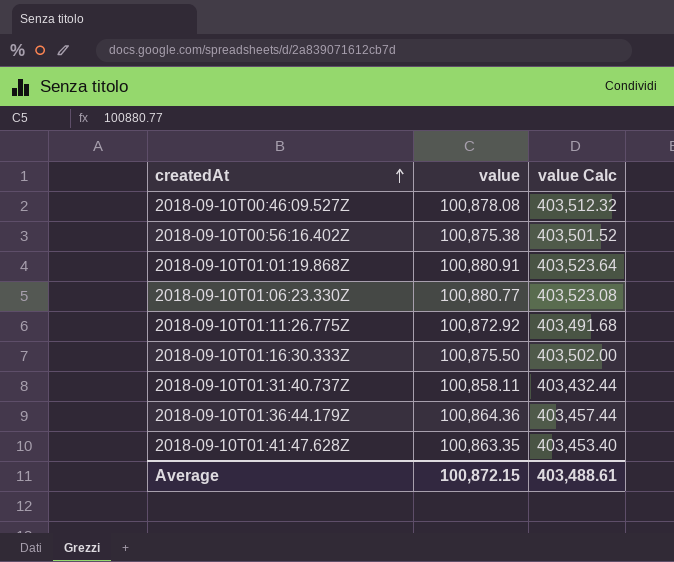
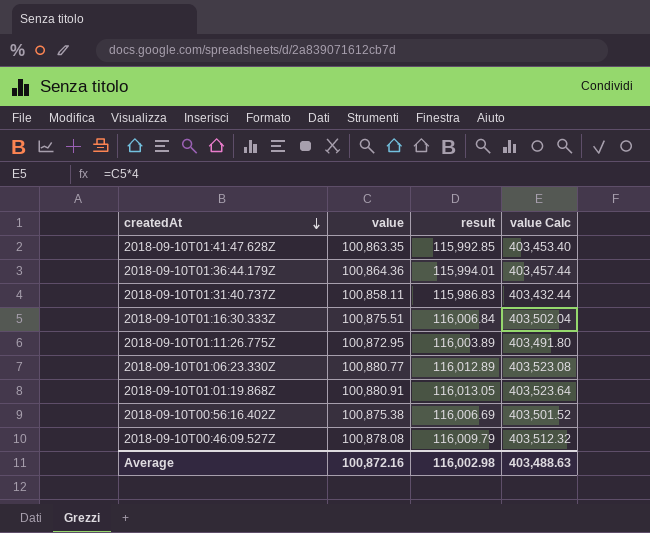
row order: createdAt ascending -> createdAt descending
column result | formula: none -> [value] * 1.15
2018-09-10T01:16:30.333Z | value: 100,875.50 -> 100,875.51
2018-09-10T01:16:30.333Z | value Calc: 403,502.00 -> 403,502.04
2018-09-10T01:11:26.775Z | value: 100,872.92 -> 100,872.95
2018-09-10T01:11:26.775Z | value Calc: 403,491.68 -> 403,491.80
Average | value: 100,872.15 -> 100,872.16
Average | value Calc: 403,488.61 -> 403,488.63

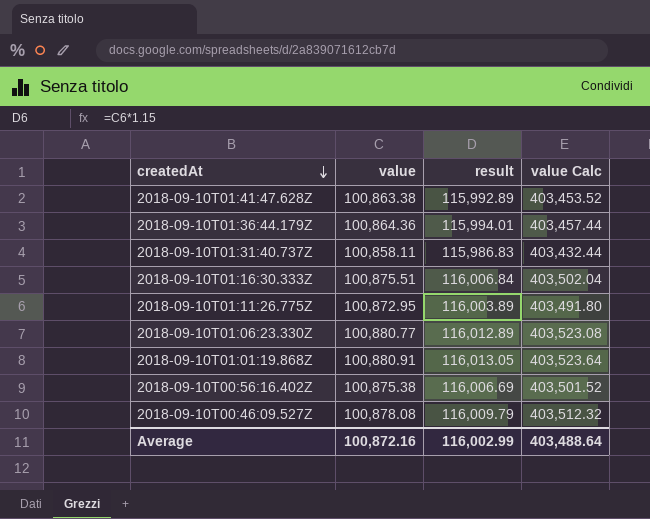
2018-09-10T01:41:47.628Z | value: 100,863.35 -> 100,863.38
2018-09-10T01:41:47.628Z | result: 115,992.85 -> 115,992.89
2018-09-10T01:41:47.628Z | value Calc: 403,453.40 -> 403,453.52
Average | result: 116,002.98 -> 116,002.99
Average | value Calc: 403,488.63 -> 403,488.64

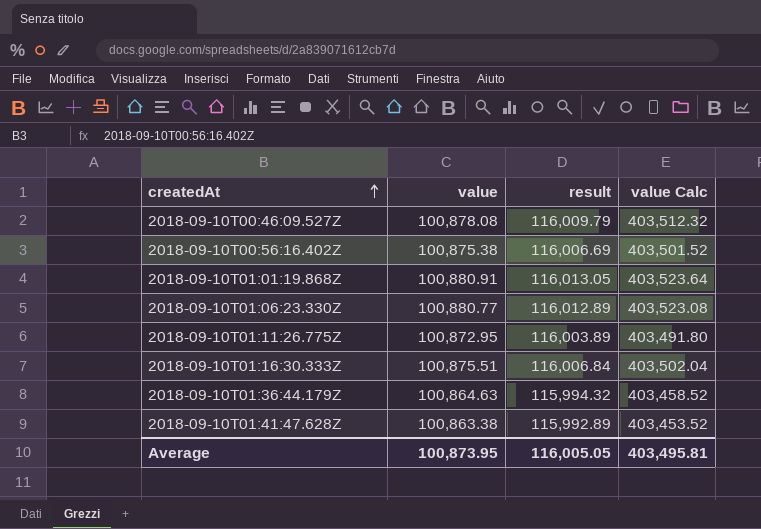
row order: createdAt descending -> createdAt ascending
row 2018-09-10T01:31:40.737Z: 100,858.11 | 115,986.83 | 403,432.44 -> none
2018-09-10T01:36:44.179Z | value: 100,864.36 -> 100,864.63
2018-09-10T01:36:44.179Z | result: 115,994.01 -> 115,994.32
2018-09-10T01:36:44.179Z | value Calc: 403,457.44 -> 403,458.52
Average | value: 100,872.16 -> 100,873.95
Average | result: 116,002.99 -> 116,005.05
Average | value Calc: 403,488.64 -> 403,495.81

